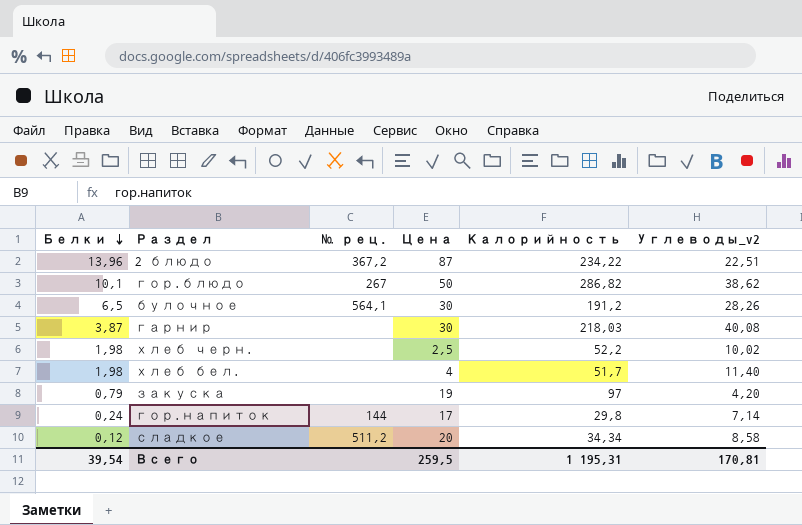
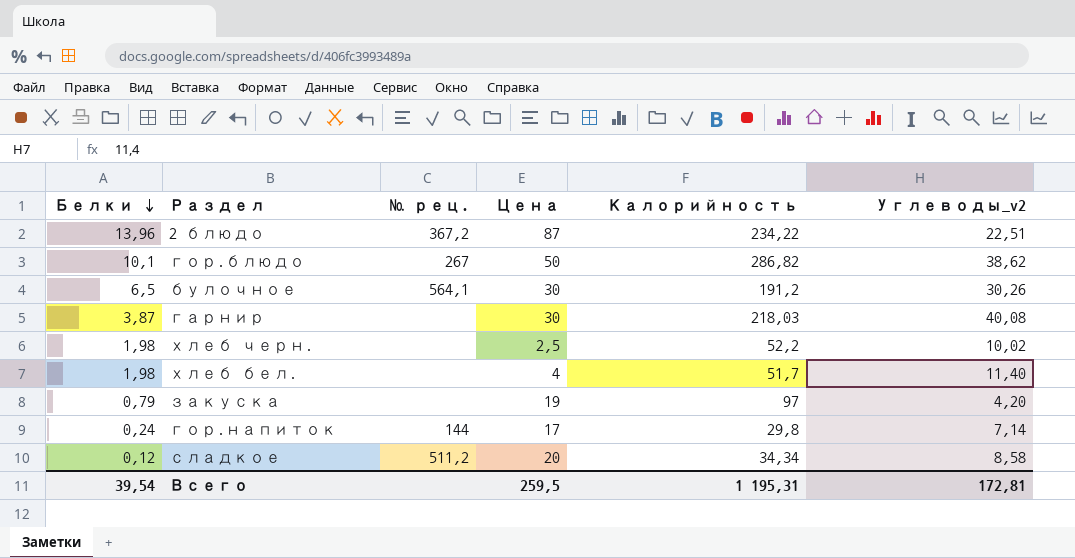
булочное | Углеводы_v2: 28,26 -> 30,26
Всего | Углеводы_v2: 170,81 -> 172,81

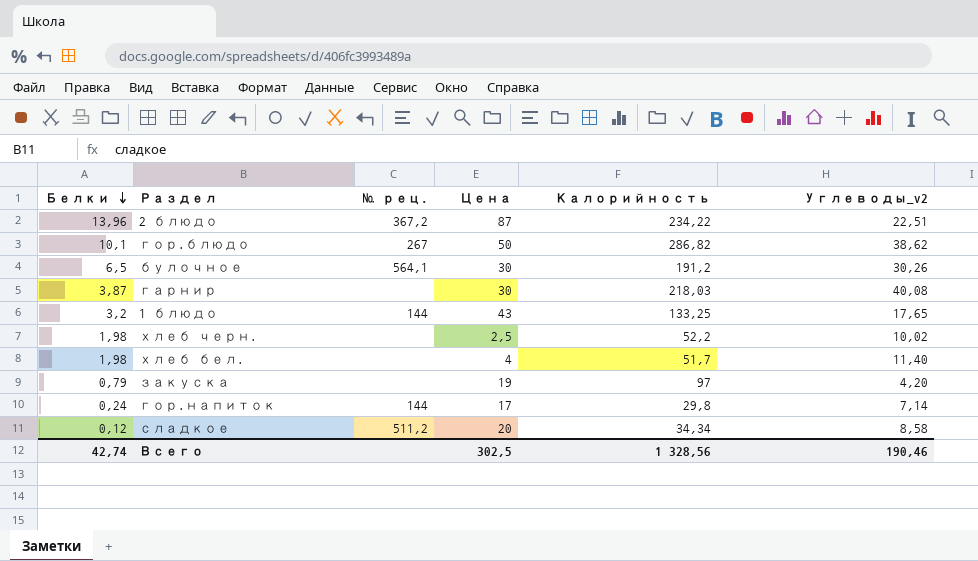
row 1 блюдо: none -> 3,2 | 144 | 43 | 133,25 | 17,65
Всего | Белки: 39,54 -> 42,74
Всего | Цена: 259,5 -> 302,5
Всего | Калорийность: 1 195,31 -> 1 328,56
Всего | Углеводы_v2: 172,81 -> 190,46

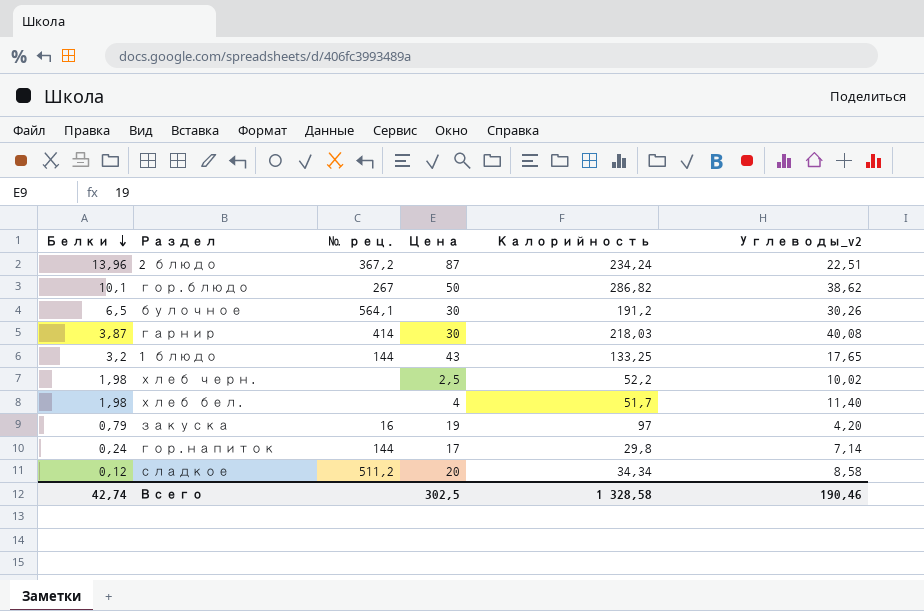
2 блюдо | Калорийность: 234,22 -> 234,24
гарнир | № рец.: none -> 414
закуска | № рец.: none -> 16
Всего | Калорийность: 1 328,56 -> 1 328,58

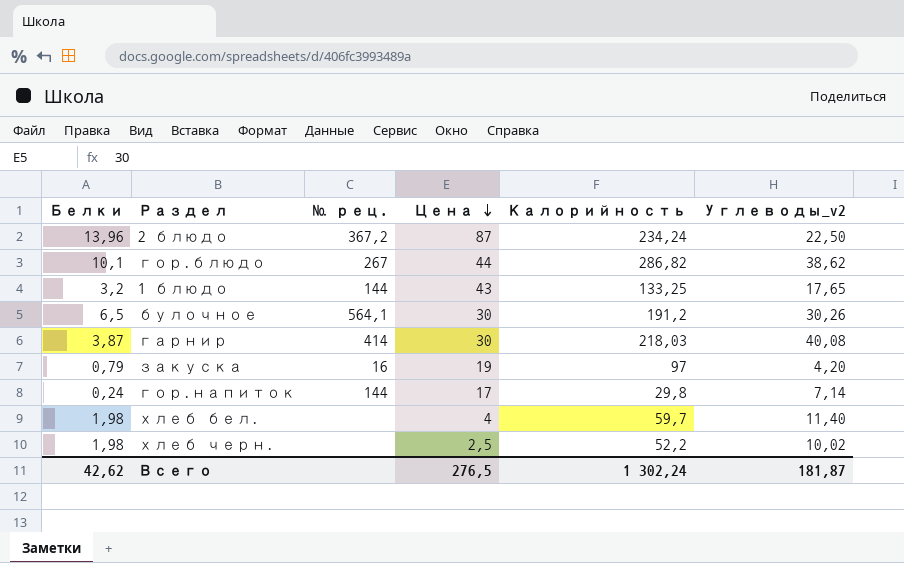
row order: Белки descending -> Цена descending
row сладкое: 0,12 | 511,2 | 20 | 34,34 | 8,58 -> none
2 блюдо | Углеводы_v2: 22,51 -> 22,50
гор.блюдо | Цена: 50 -> 44
хлеб бел. | Калорийность: 51,7 -> 59,7
Всего | Белки: 42,74 -> 42,62
Всего | Цена: 302,5 -> 276,5
Всего | Калорийность: 1 328,58 -> 1 302,24
Всего | Углеводы_v2: 190,46 -> 181,87

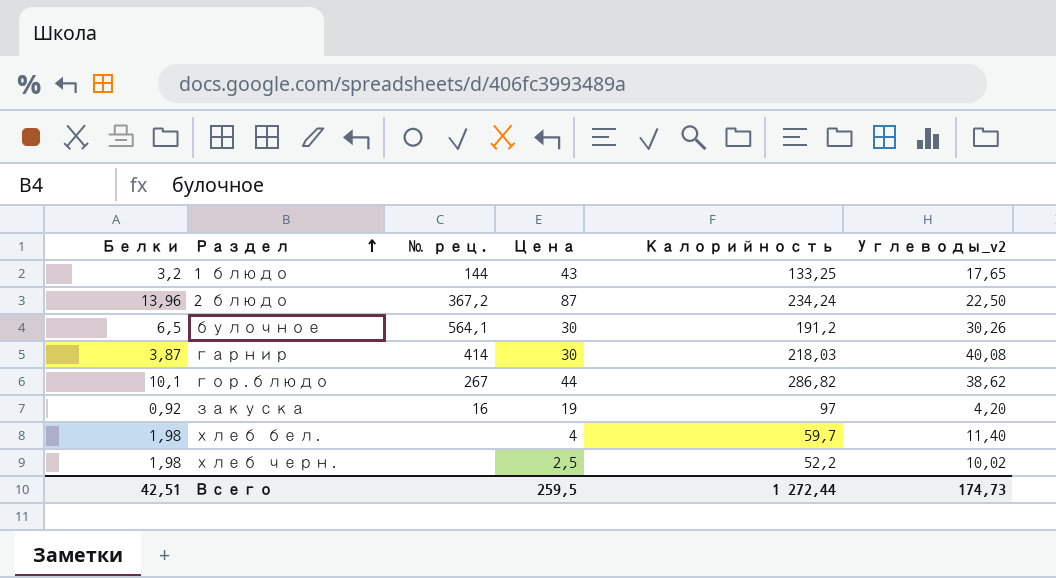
row order: Цена descending -> Раздел ascending
row гор.напиток: 0,24 | 144 | 17 | 29,8 | 7,14 -> none
закуска | Белки: 0,79 -> 0,92
Всего | Белки: 42,62 -> 42,51
Всего | Цена: 276,5 -> 259,5
Всего | Калорийность: 1 302,24 -> 1 272,44
Всего | Углеводы_v2: 181,87 -> 174,73

